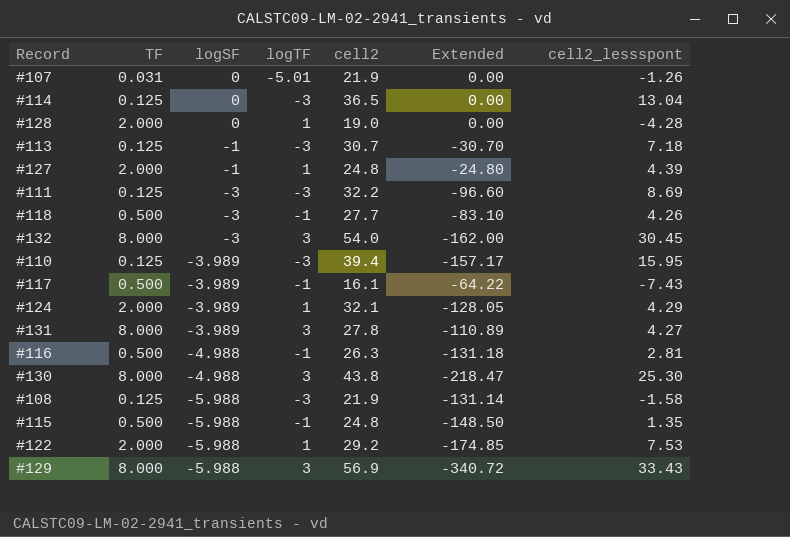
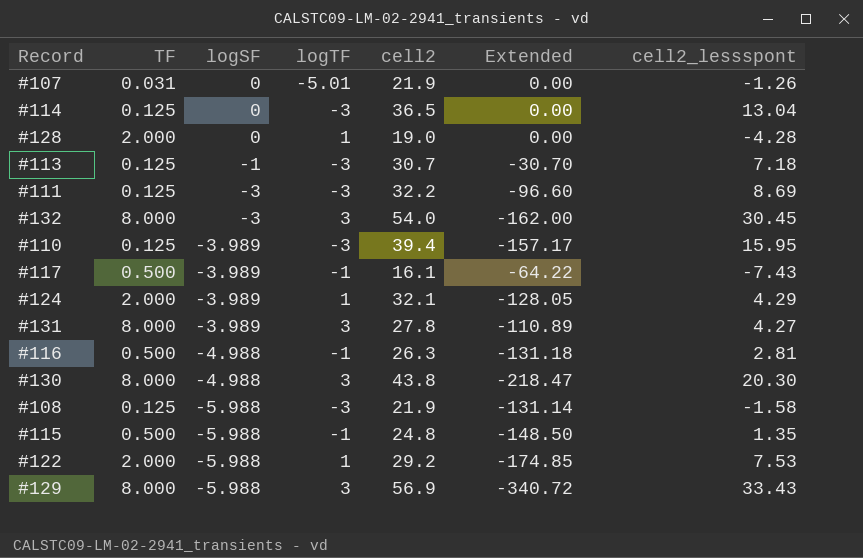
row #127: 2.000 | -1 | 1 | 24.8 | -24.80 | 4.39 -> none
row #118: 0.500 | -3 | -1 | 27.7 | -83.10 | 4.26 -> none
#130 | cell2_lessspont: 25.30 -> 20.30

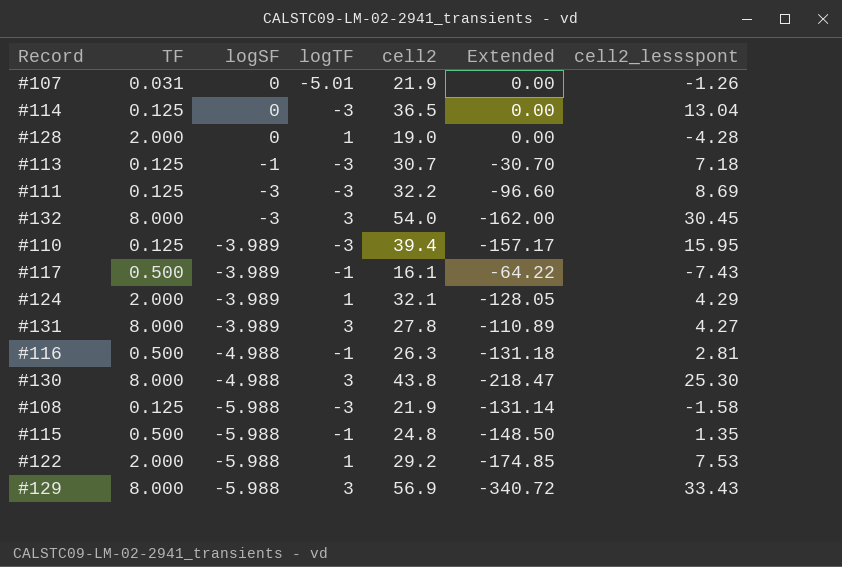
#130 | cell2_lessspont: 20.30 -> 25.30

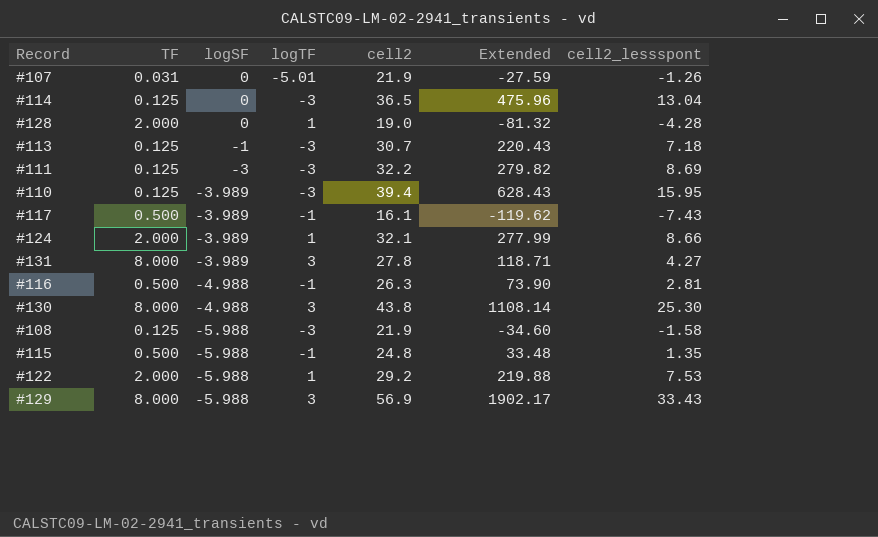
column Extended | formula: [logSF] * [cell2] -> [cell2] * [cell2_lessspont]
row #132: 8.000 | -3 | 3 | 54.0 | -162.00 | 30.45 -> none
#124 | cell2_lessspont: 4.29 -> 8.66

